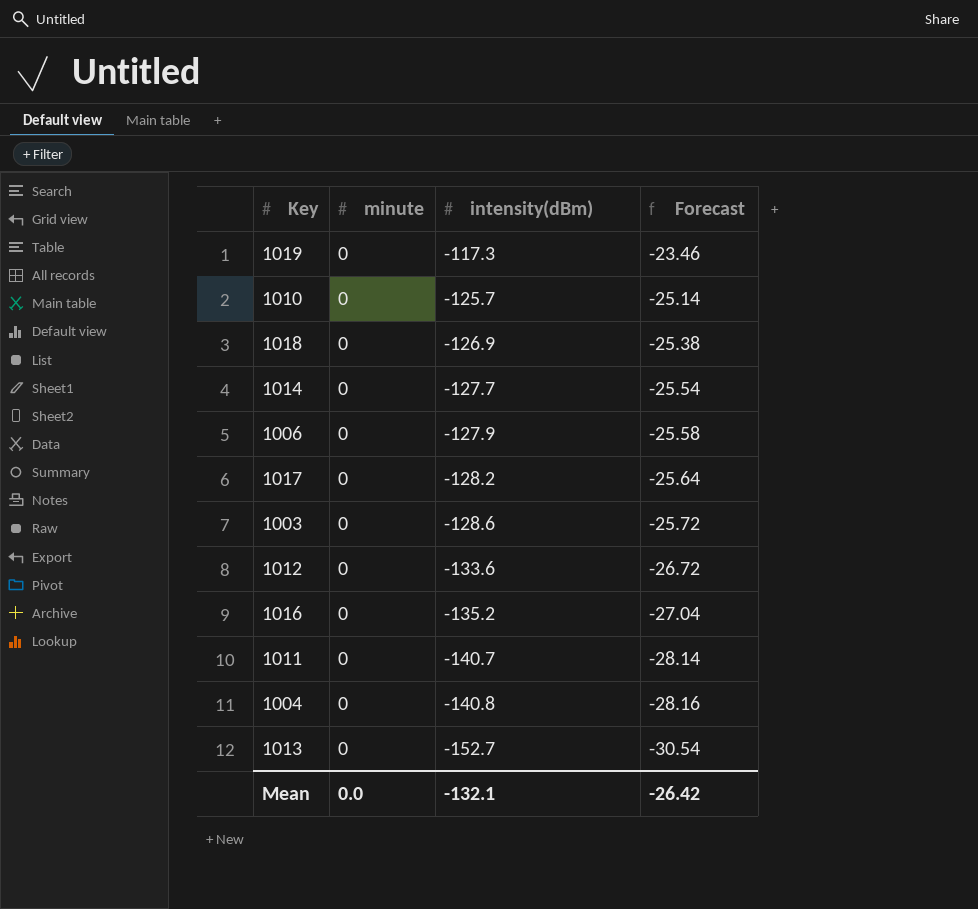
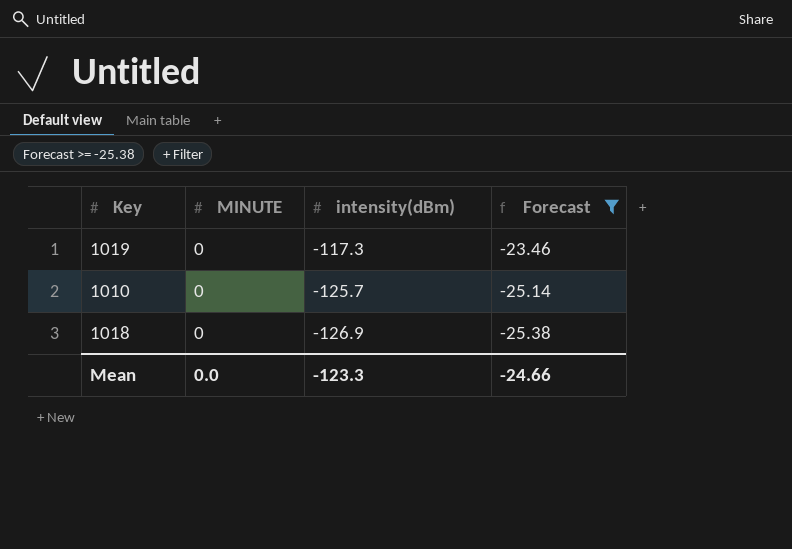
filter: none -> Forecast >= -25.38
column name: minute -> MINUTE
Mean | intensity(dBm): -132.1 -> -123.3
Mean | Forecast: -26.42 -> -24.66

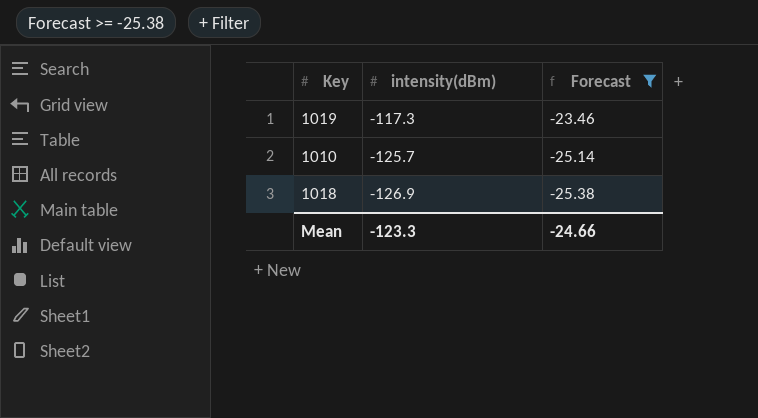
column MINUTE | position: 2 -> none

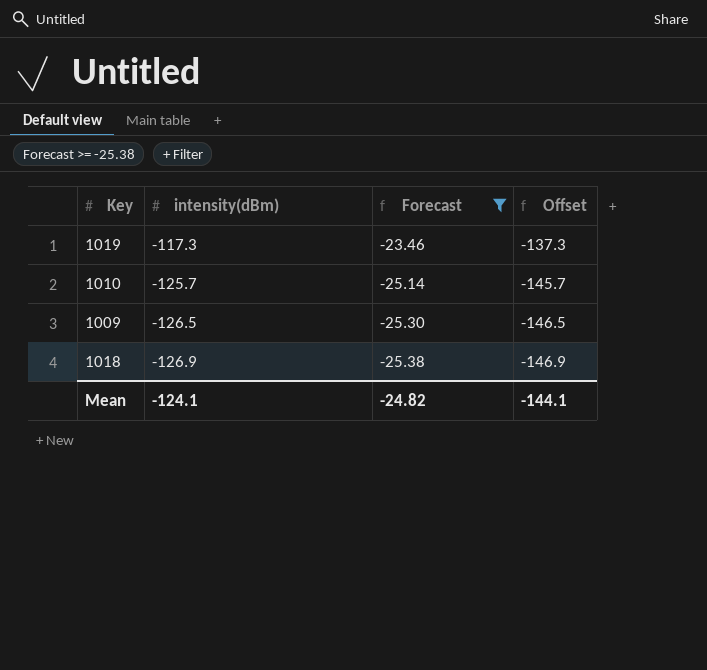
column Offset | formula: none -> [intensity(dBm)] - 20
row 1009: none -> -126.5 | -25.30 | -146.5
Mean | intensity(dBm): -123.3 -> -124.1
Mean | Forecast: -24.66 -> -24.82

